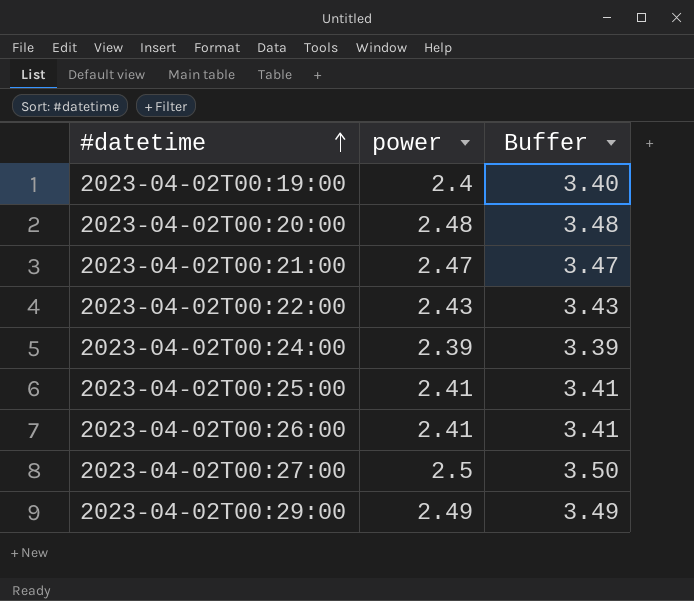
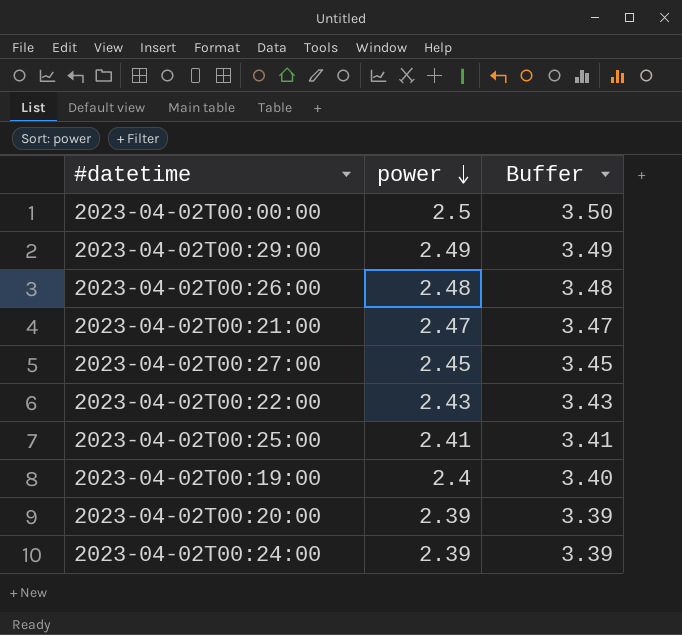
row order: #datetime ascending -> power descending
row 2023-04-02T00:00:00: none -> 2.5 | 3.50
2023-04-02T00:26:00 | power: 2.41 -> 2.48
2023-04-02T00:26:00 | Buffer: 3.41 -> 3.48
2023-04-02T00:27:00 | power: 2.5 -> 2.45
2023-04-02T00:27:00 | Buffer: 3.50 -> 3.45
2023-04-02T00:20:00 | power: 2.48 -> 2.39
2023-04-02T00:20:00 | Buffer: 3.48 -> 3.39

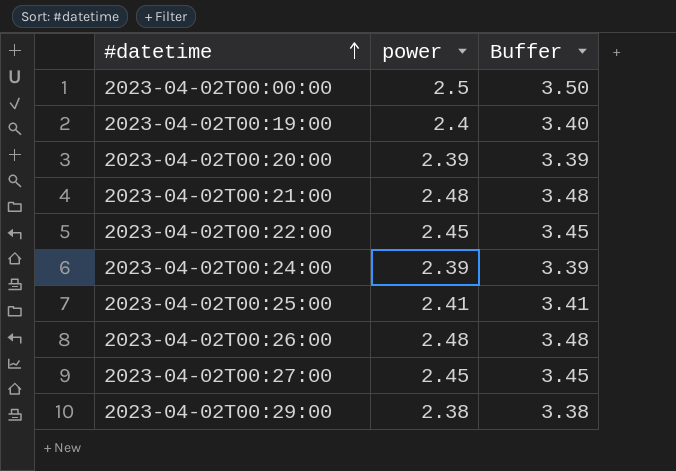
row order: power descending -> #datetime ascending
2023-04-02T00:21:00 | power: 2.47 -> 2.48
2023-04-02T00:21:00 | Buffer: 3.47 -> 3.48
2023-04-02T00:22:00 | power: 2.43 -> 2.45
2023-04-02T00:22:00 | Buffer: 3.43 -> 3.45
2023-04-02T00:29:00 | power: 2.49 -> 2.38
2023-04-02T00:29:00 | Buffer: 3.49 -> 3.38

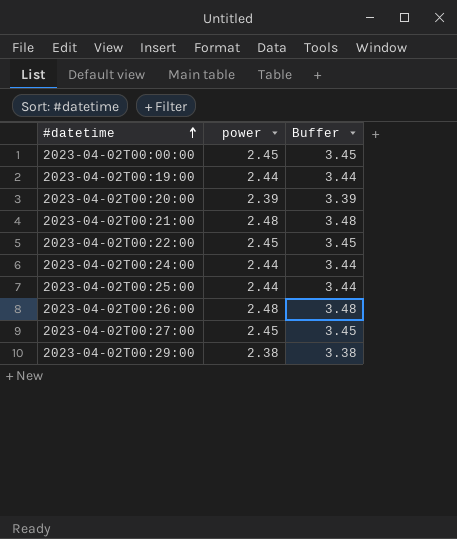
2023-04-02T00:00:00 | power: 2.5 -> 2.45
2023-04-02T00:00:00 | Buffer: 3.50 -> 3.45
2023-04-02T00:19:00 | power: 2.4 -> 2.44
2023-04-02T00:19:00 | Buffer: 3.40 -> 3.44
2023-04-02T00:24:00 | power: 2.39 -> 2.44
2023-04-02T00:24:00 | Buffer: 3.39 -> 3.44
2023-04-02T00:25:00 | power: 2.41 -> 2.44
2023-04-02T00:25:00 | Buffer: 3.41 -> 3.44

